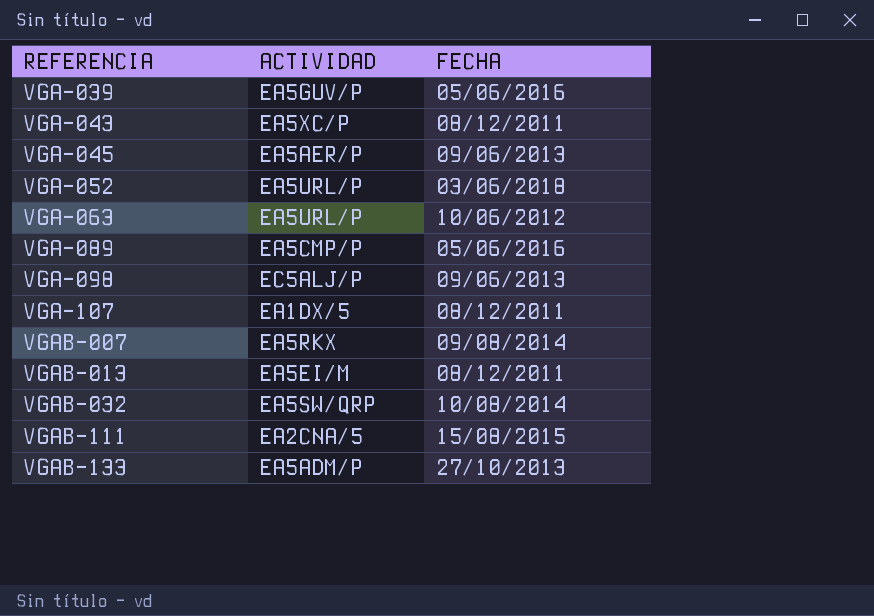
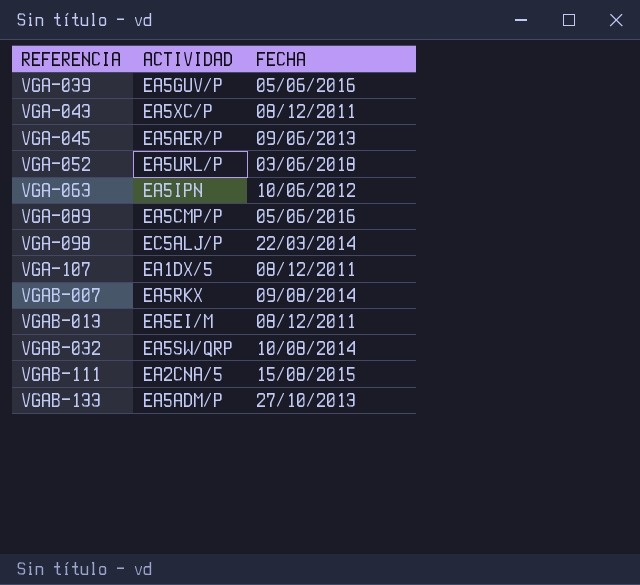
VGA-063 | ACTIVIDAD: EA5URL/P -> EA5IPN
VGA-098 | FECHA: 09/06/2013 -> 22/03/2014

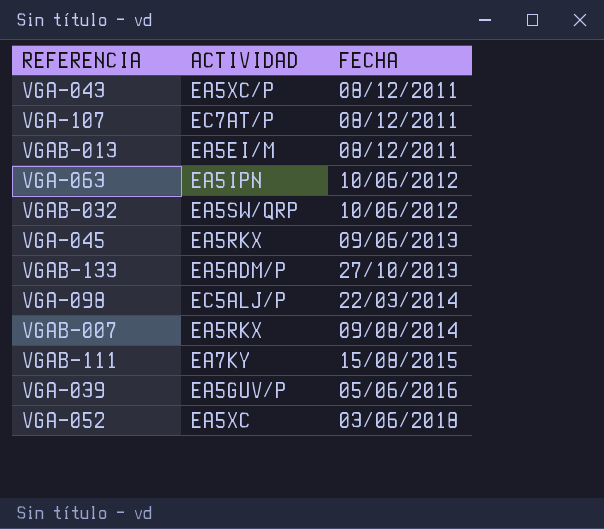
row order: REFERENCIA ascending -> FECHA ascending
row VGA-089: EA5CMP/P | 05/06/2016 -> none
VGA-107 | ACTIVIDAD: EA1DX/5 -> EC7AT/P
VGAB-032 | FECHA: 10/08/2014 -> 10/06/2012
VGA-045 | ACTIVIDAD: EA5AER/P -> EA5RKX
VGAB-111 | ACTIVIDAD: EA2CNA/5 -> EA7KY
VGA-052 | ACTIVIDAD: EA5URL/P -> EA5XC

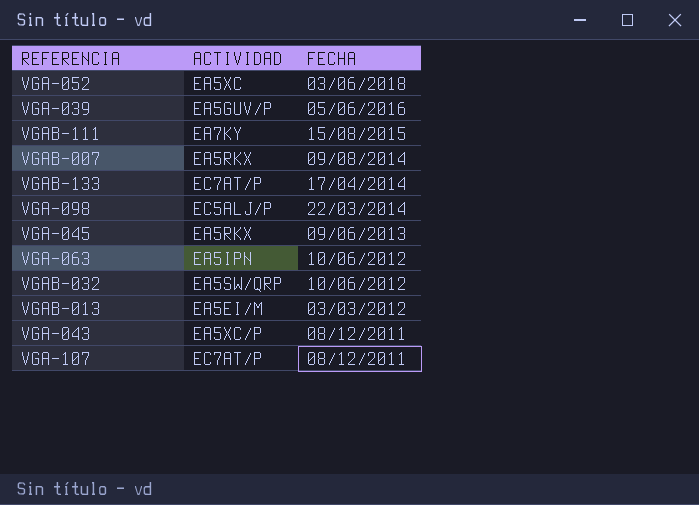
row order: FECHA ascending -> FECHA descending
VGAB-133 | ACTIVIDAD: EA5ADM/P -> EC7AT/P
VGAB-133 | FECHA: 27/10/2013 -> 17/04/2014
VGAB-013 | FECHA: 08/12/2011 -> 03/03/2012

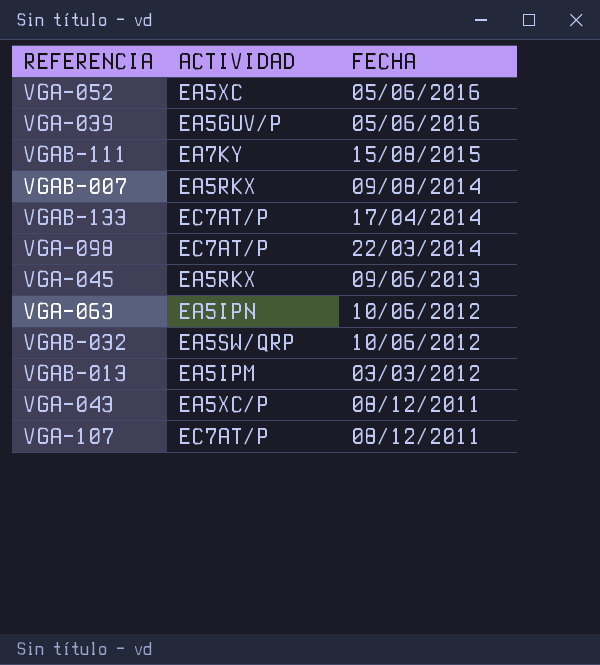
VGA-052 | FECHA: 03/06/2018 -> 05/06/2016
VGA-098 | ACTIVIDAD: EC5ALJ/P -> EC7AT/P
VGAB-013 | ACTIVIDAD: EA5EI/M -> EA5IPM

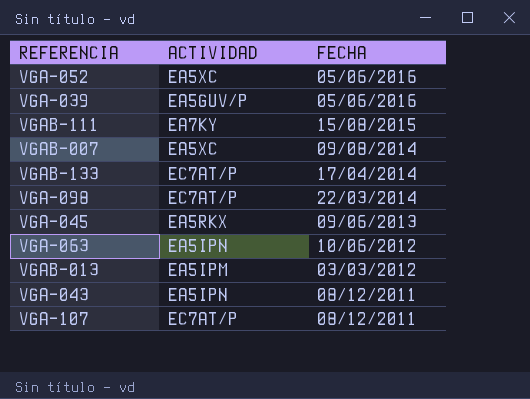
row VGAB-032: EA5SW/QRP | 10/06/2012 -> none
VGAB-007 | ACTIVIDAD: EA5RKX -> EA5XC
VGA-043 | ACTIVIDAD: EA5XC/P -> EA5IPN

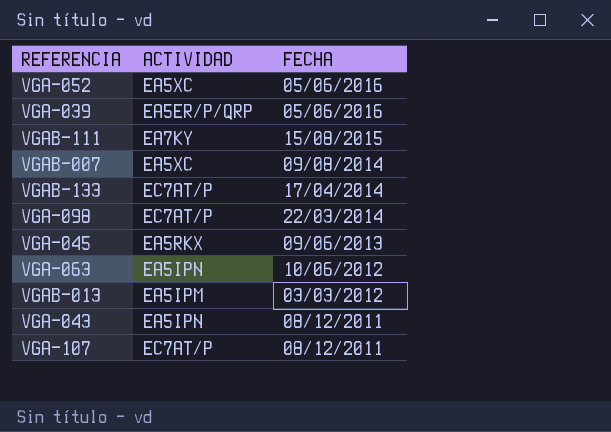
VGA-039 | ACTIVIDAD: EA5GUV/P -> EA5ER/P/QRP

